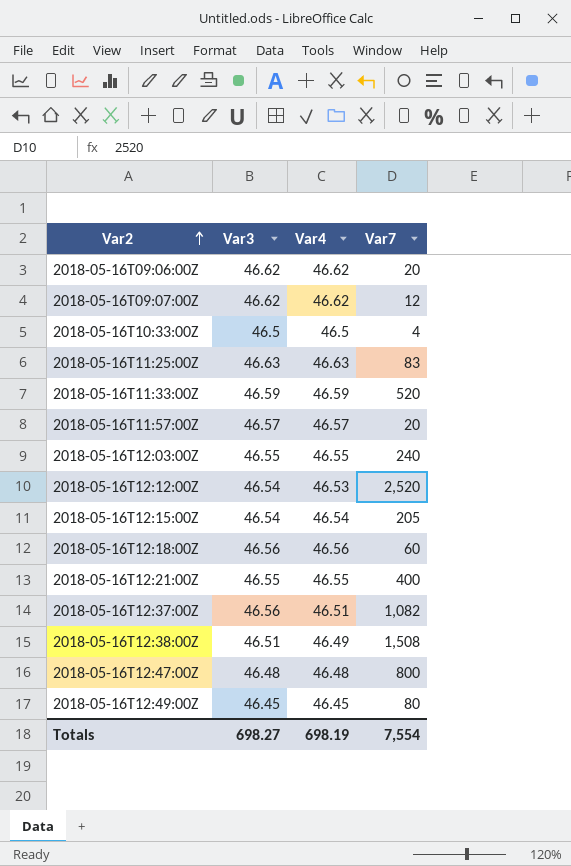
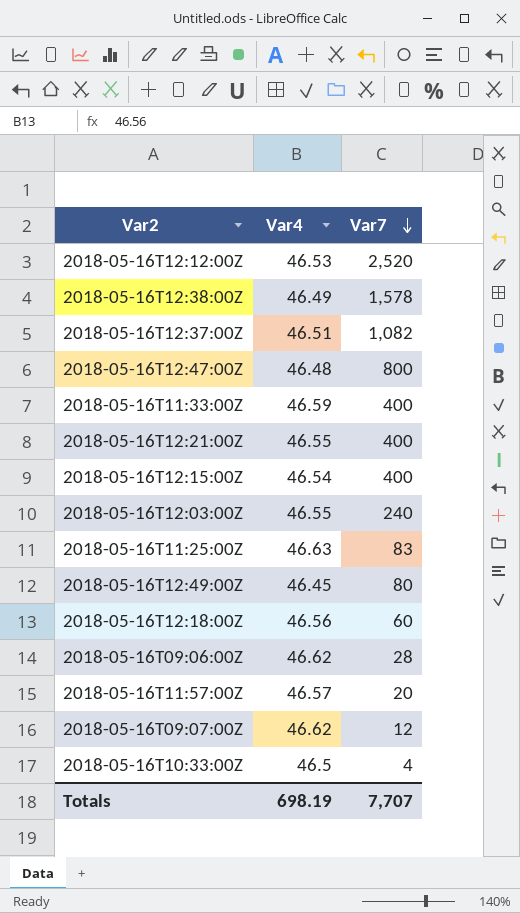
row order: Var2 ascending -> Var7 descending
column Var3 | position: 2 -> none
2018-05-16T12:38:00Z | Var7: 1,508 -> 1,578
2018-05-16T11:33:00Z | Var7: 520 -> 400
2018-05-16T12:15:00Z | Var7: 205 -> 400
2018-05-16T09:06:00Z | Var7: 20 -> 28
Totals | Var7: 7,554 -> 7,707

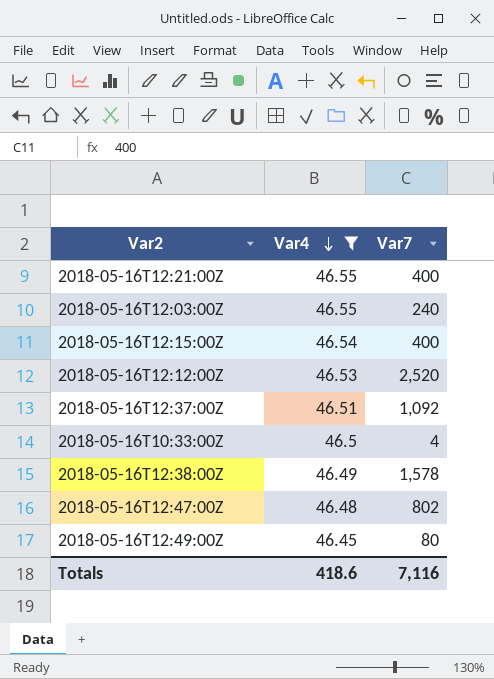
filter: none -> Var4 <= 46.55
row order: Var7 descending -> Var4 descending
2018-05-16T12:37:00Z | Var7: 1,082 -> 1,092
2018-05-16T12:47:00Z | Var7: 800 -> 802
Totals | Var4: 698.19 -> 418.6
Totals | Var7: 7,707 -> 7,116

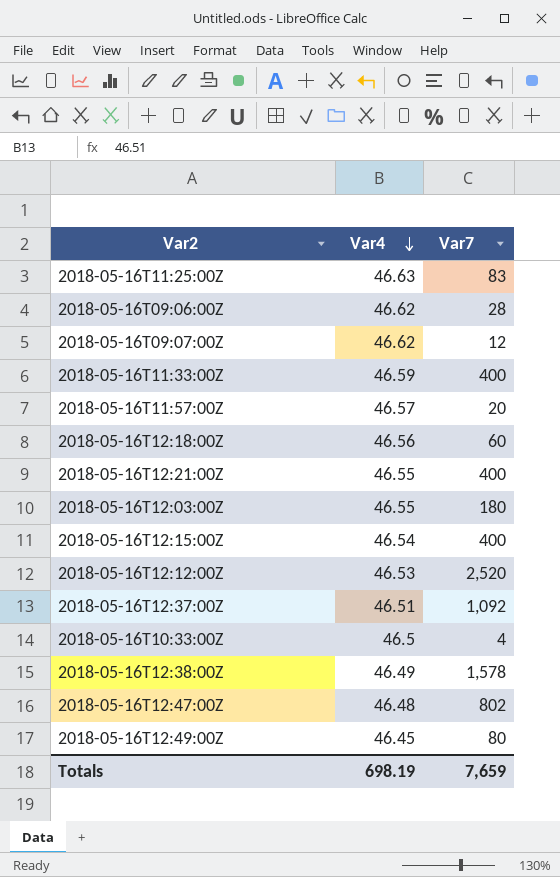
filter: Var4 <= 46.55 -> none
2018-05-16T12:03:00Z | Var7: 240 -> 180
Totals | Var4: 418.6 -> 698.19
Totals | Var7: 7,116 -> 7,659

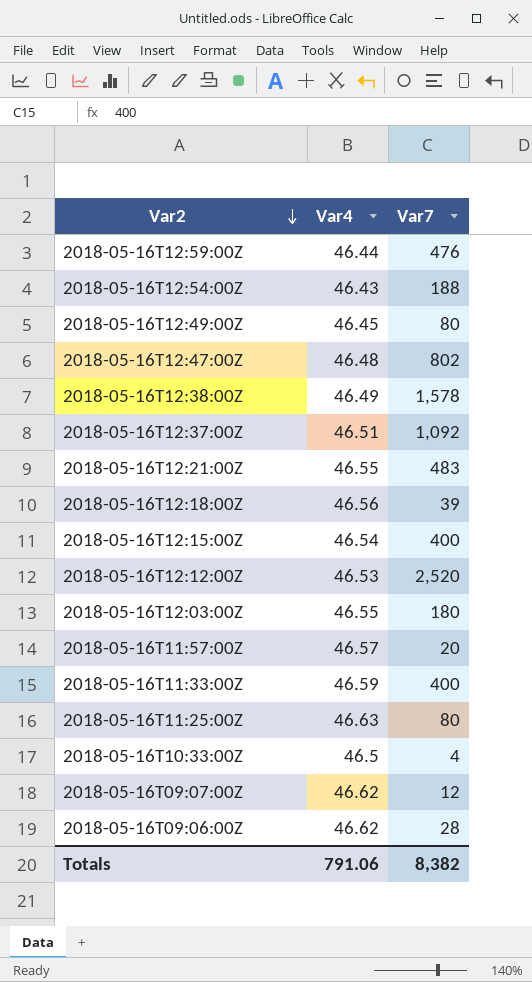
row order: Var4 descending -> Var2 descending
row 2018-05-16T12:59:00Z: none -> 46.44 | 476
row 2018-05-16T12:54:00Z: none -> 46.43 | 188
2018-05-16T12:21:00Z | Var7: 400 -> 483
2018-05-16T12:18:00Z | Var7: 60 -> 39
2018-05-16T11:25:00Z | Var7: 83 -> 80
Totals | Var4: 698.19 -> 791.06
Totals | Var7: 7,659 -> 8,382

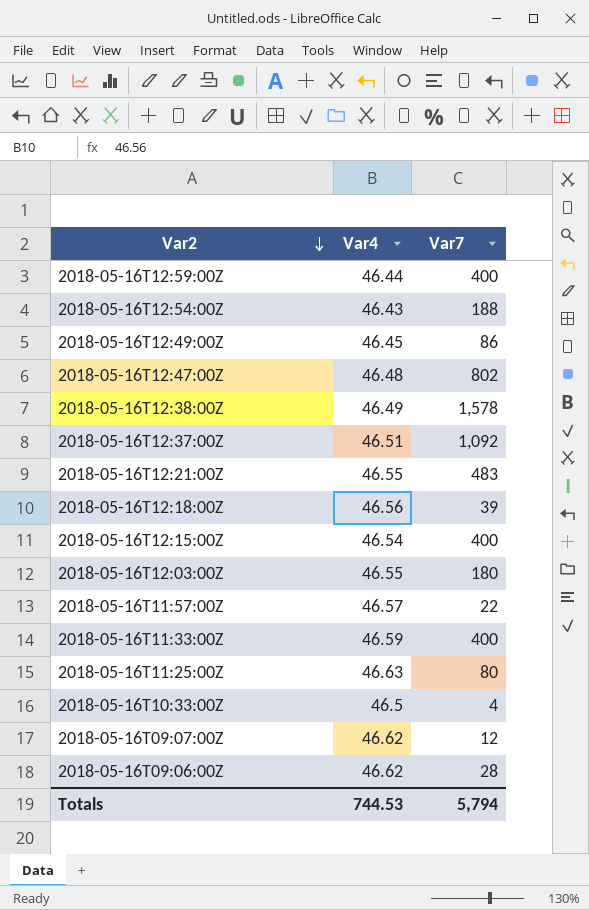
row 2018-05-16T12:12:00Z: 46.53 | 2,520 -> none
2018-05-16T12:59:00Z | Var7: 476 -> 400
2018-05-16T12:49:00Z | Var7: 80 -> 86
2018-05-16T11:57:00Z | Var7: 20 -> 22
Totals | Var4: 791.06 -> 744.53
Totals | Var7: 8,382 -> 5,794

